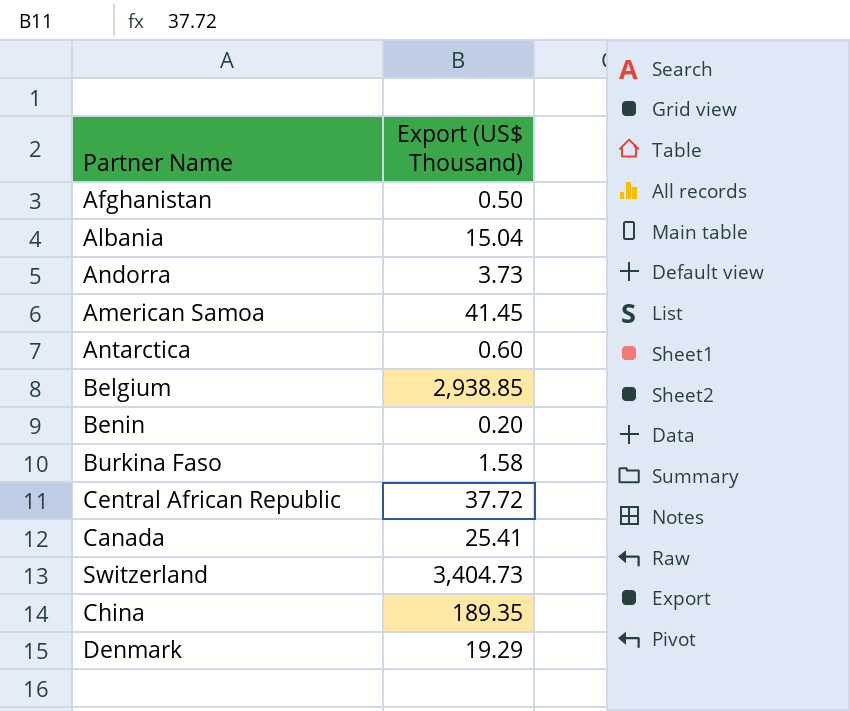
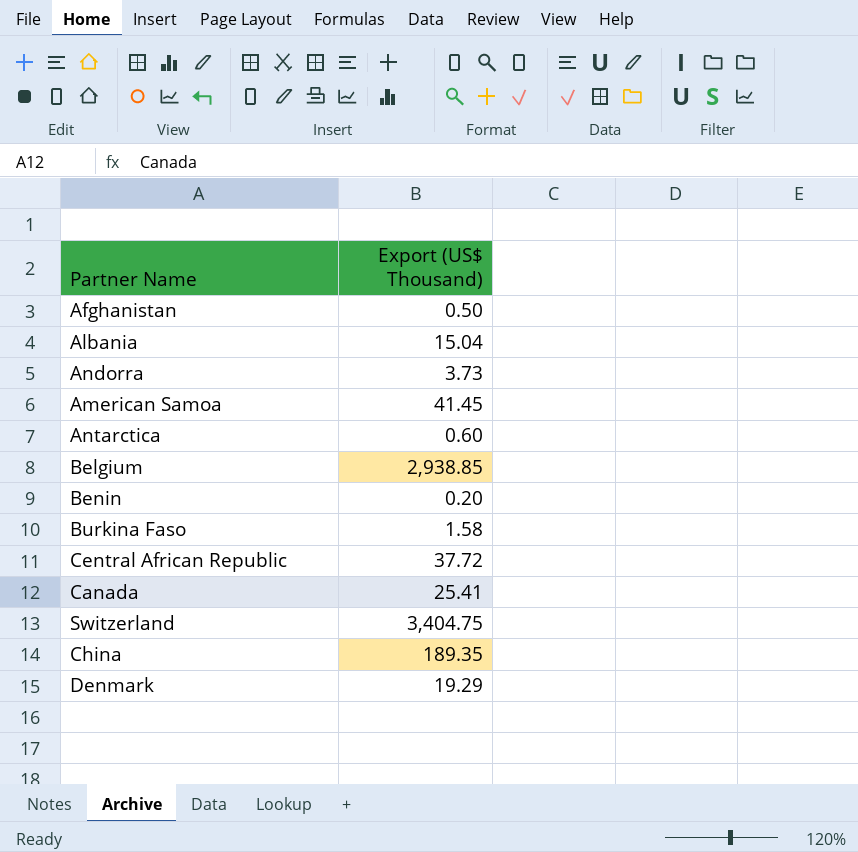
Switzerland | Export (US$ Thousand): 3,404.73 -> 3,404.75

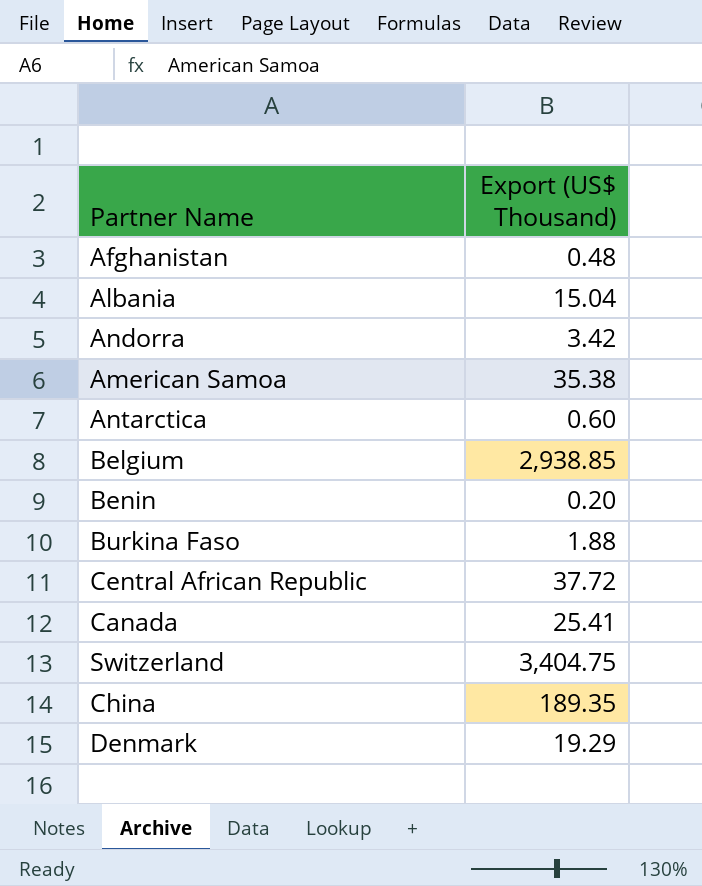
Afghanistan | Export (US$ Thousand): 0.50 -> 0.48
Andorra | Export (US$ Thousand): 3.73 -> 3.42
American Samoa | Export (US$ Thousand): 41.45 -> 35.38
Burkina Faso | Export (US$ Thousand): 1.58 -> 1.88

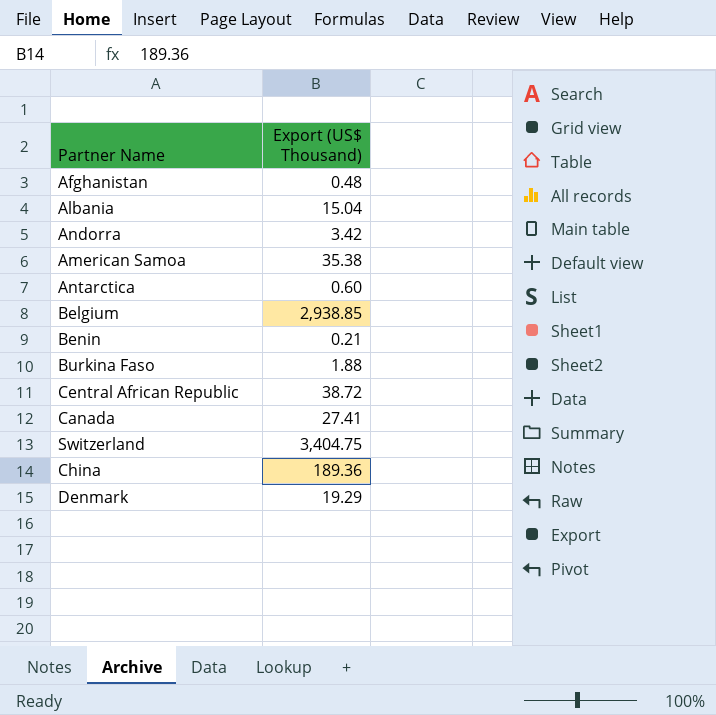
Benin | Export (US$ Thousand): 0.20 -> 0.21
Central African Republic | Export (US$ Thousand): 37.72 -> 38.72
Canada | Export (US$ Thousand): 25.41 -> 27.41
China | Export (US$ Thousand): 189.35 -> 189.36

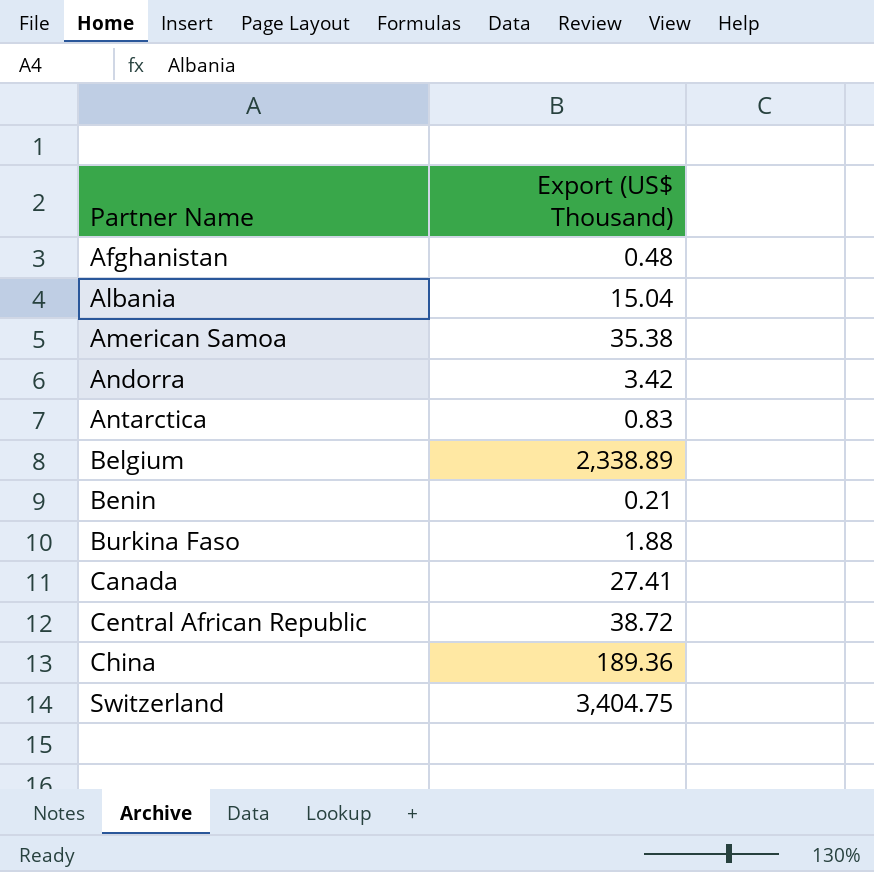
row order: none -> Partner Name ascending
row Denmark: 19.29 -> none
Antarctica | Export (US$ Thousand): 0.60 -> 0.83
Belgium | Export (US$ Thousand): 2,938.85 -> 2,338.89

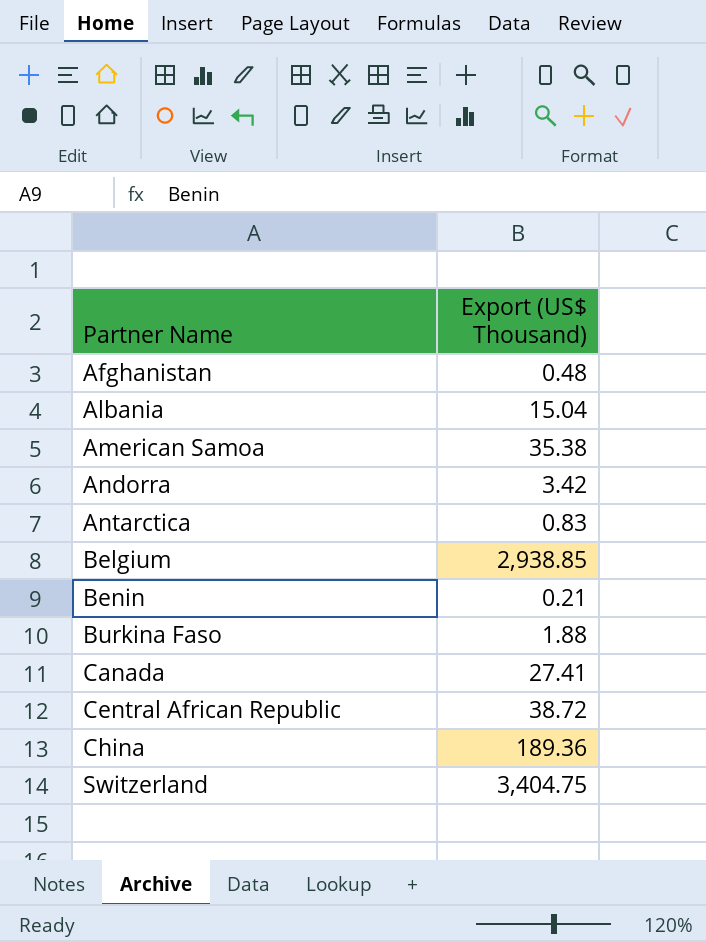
Belgium | Export (US$ Thousand): 2,338.89 -> 2,938.85

